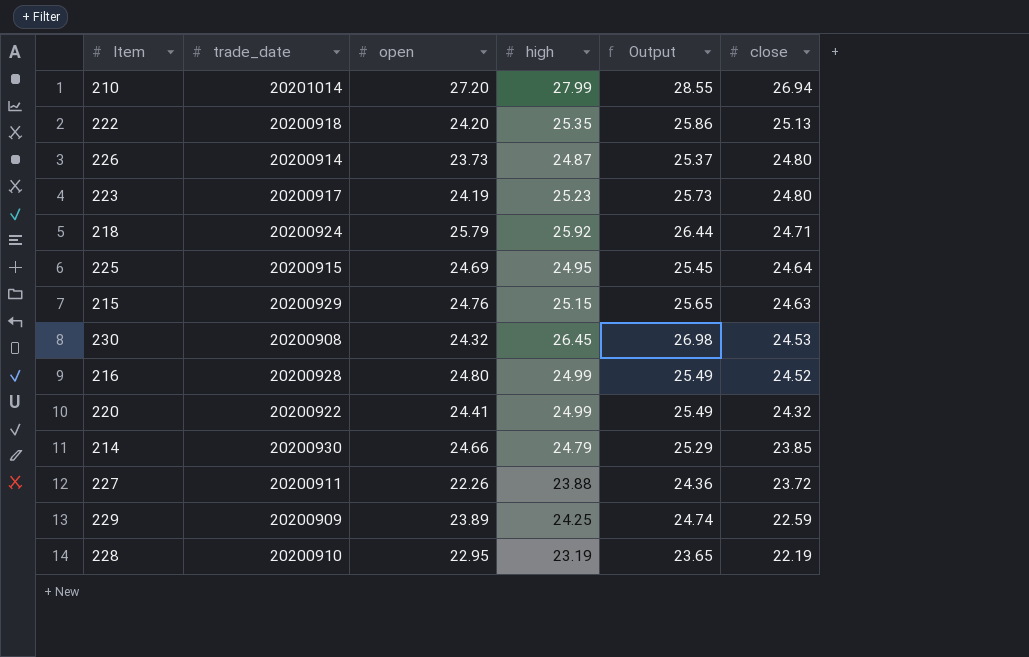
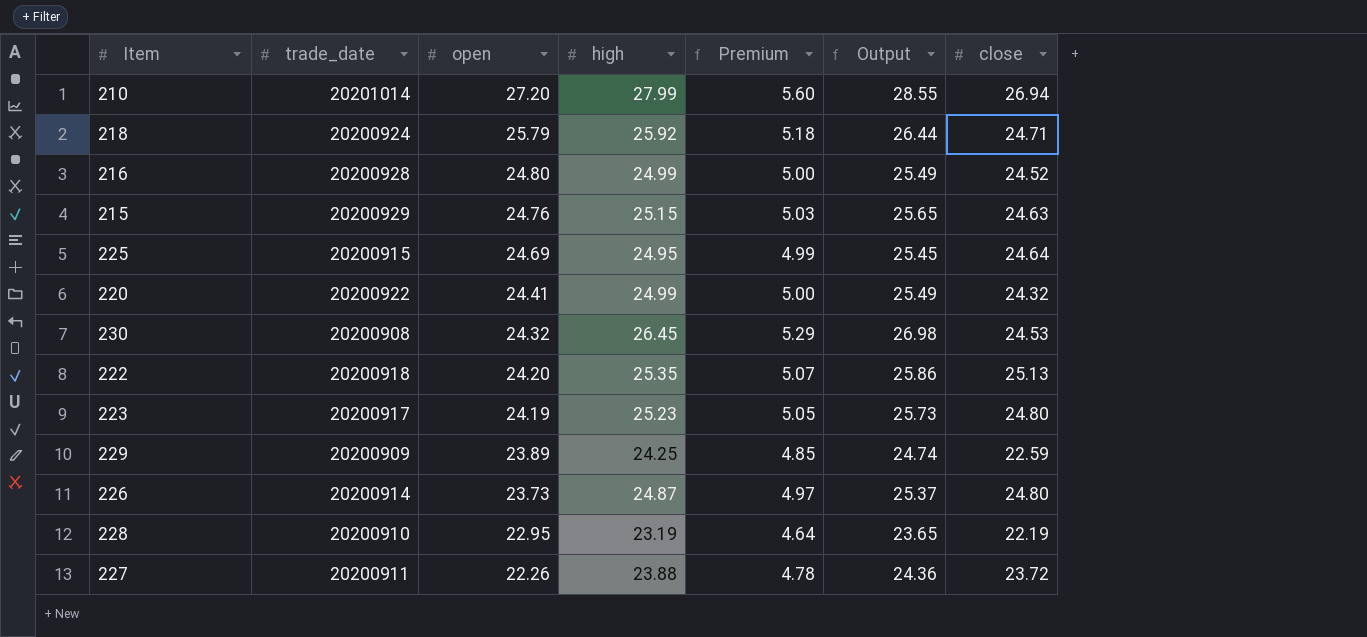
row order: close descending -> open descending
column Premium | formula: none -> [high] * 0.2
row 214: 20200930 | 24.66 | 24.79 | 25.29 | 23.85 -> none

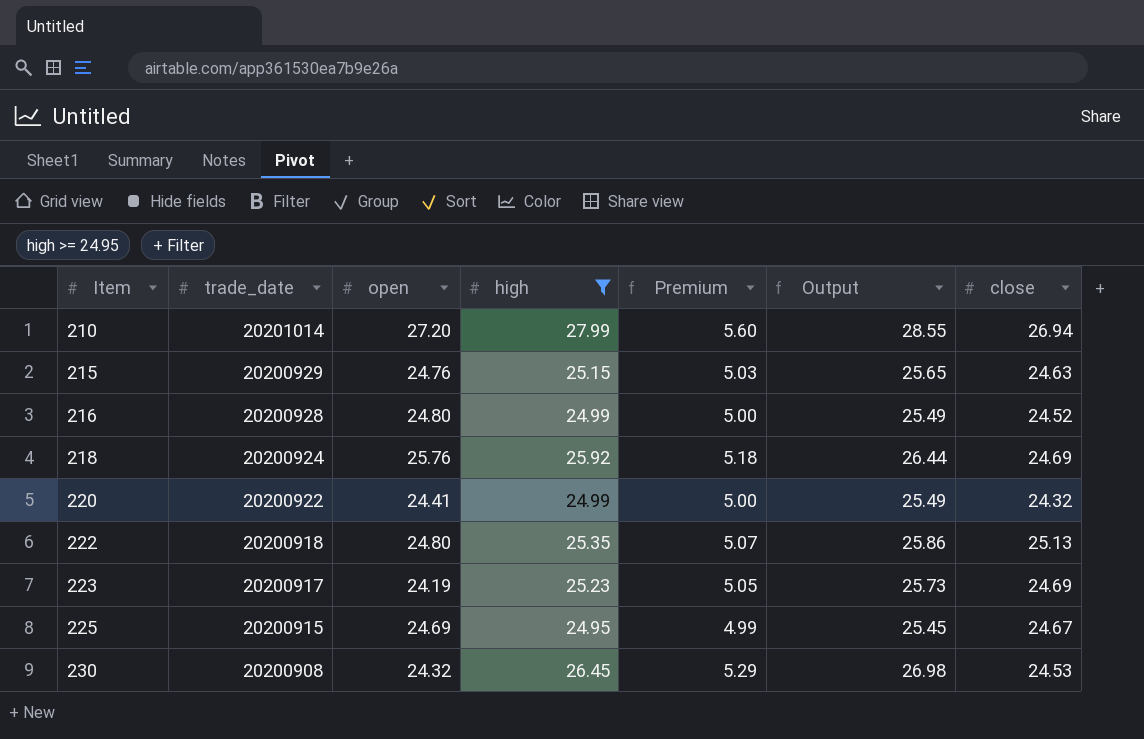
filter: none -> high >= 24.95
row order: open descending -> Item ascending
218 | open: 25.79 -> 25.76
218 | close: 24.71 -> 24.69
222 | open: 24.20 -> 24.80
223 | close: 24.80 -> 24.69
225 | close: 24.64 -> 24.67

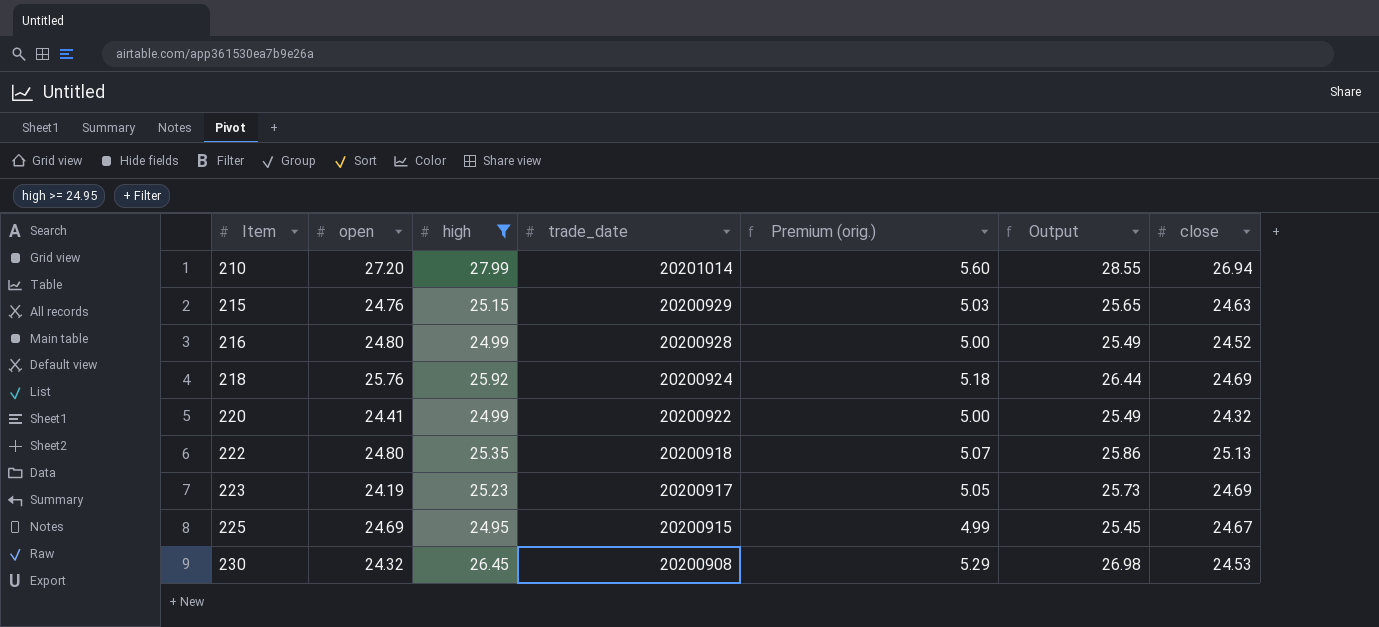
column trade_date | position: 2 -> 4
column name: Premium -> Premium (orig.)

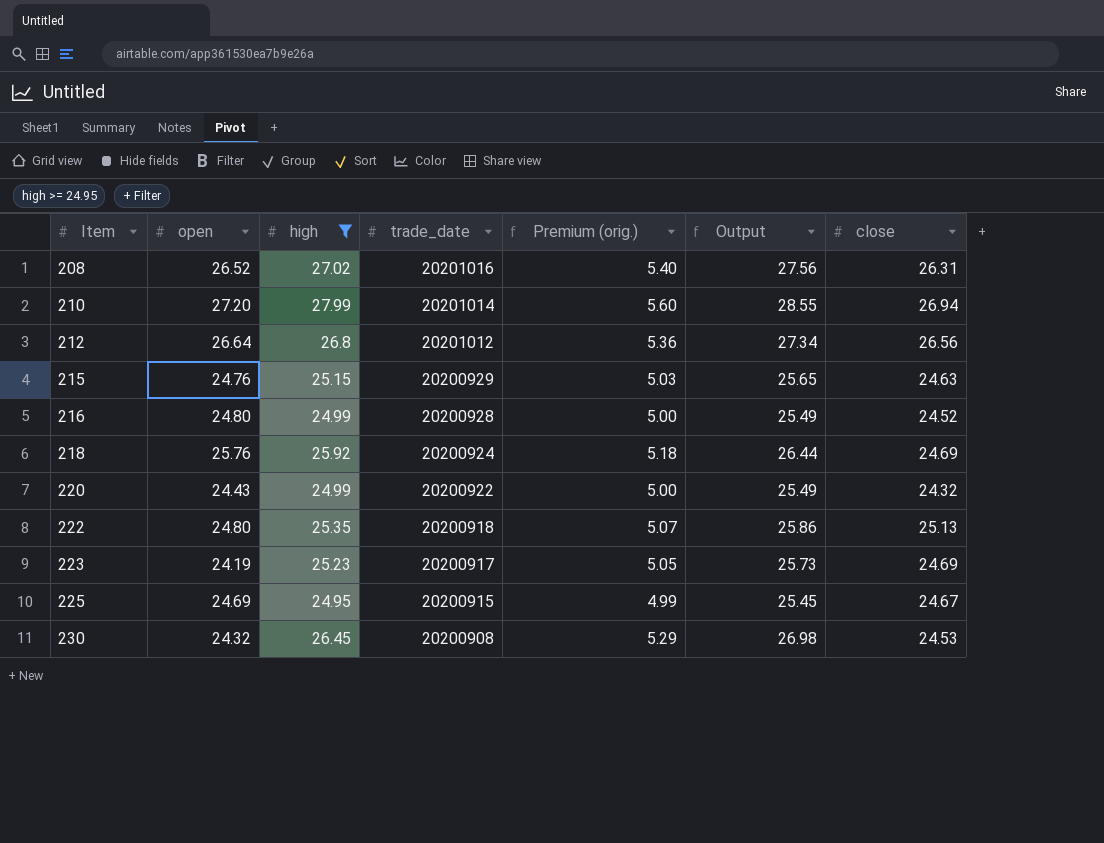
row 208: none -> 26.52 | 27.02 | 20201016 | 5.40 | 27.56 | 26.31
row 212: none -> 26.64 | 26.8 | 20201012 | 5.36 | 27.34 | 26.56
220 | open: 24.41 -> 24.43

